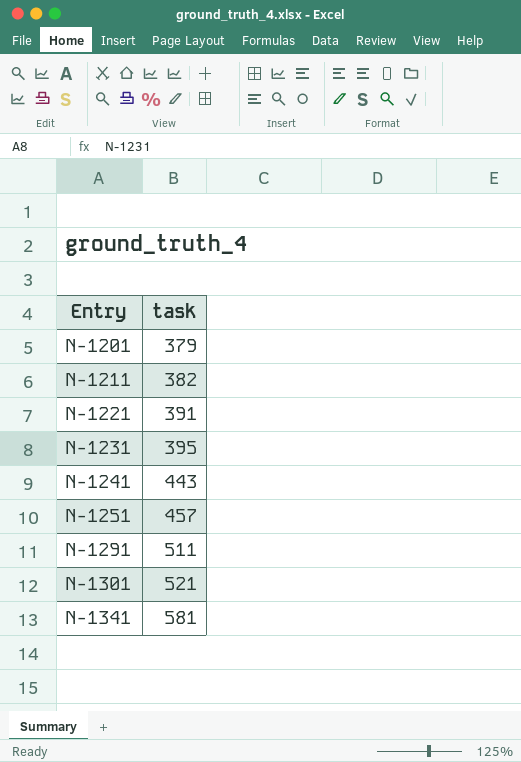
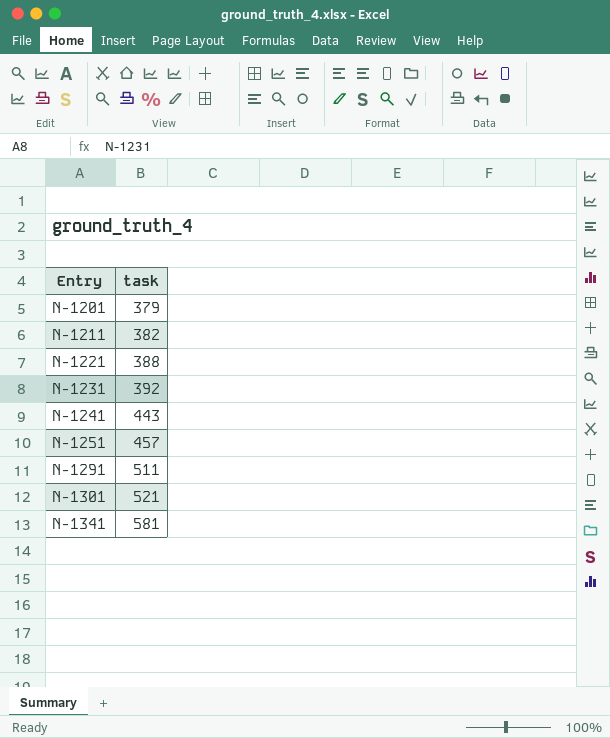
N-1221 | task: 391 -> 388
N-1231 | task: 395 -> 392

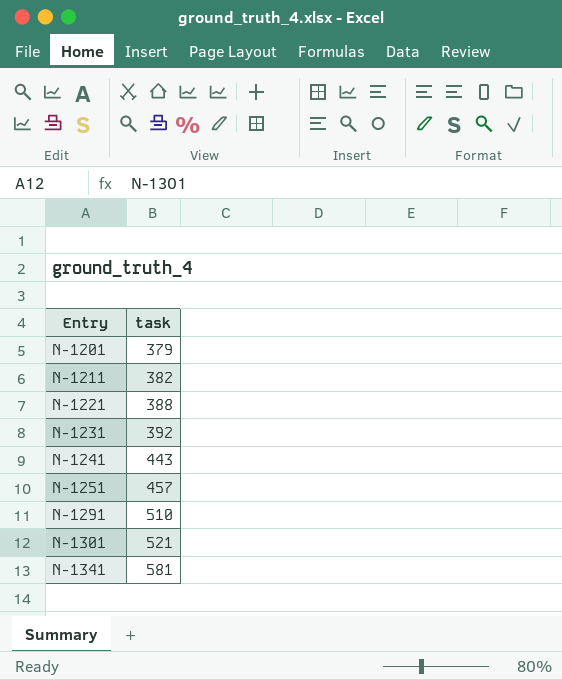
N-1291 | task: 511 -> 510

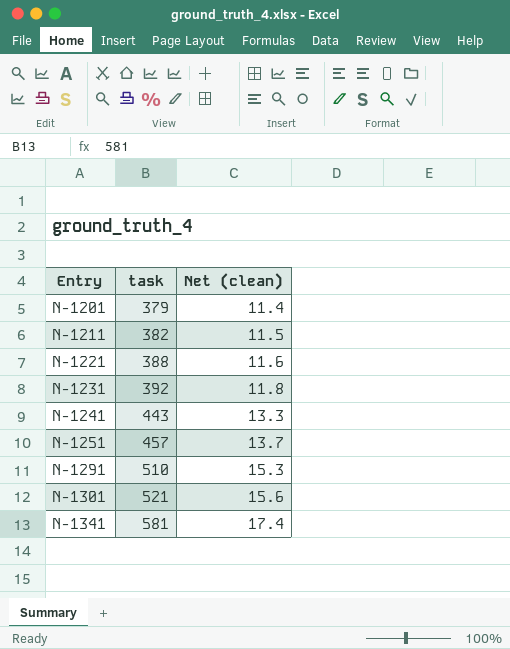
column Net (clean) | formula: none -> [task] * 0.03

